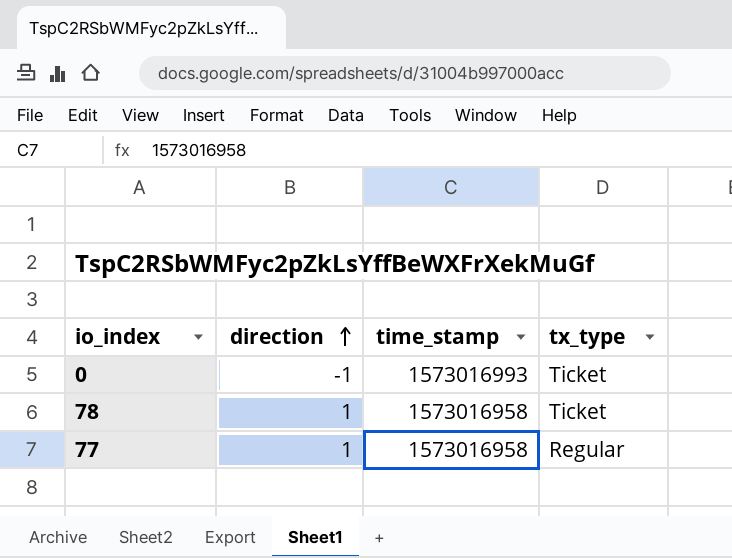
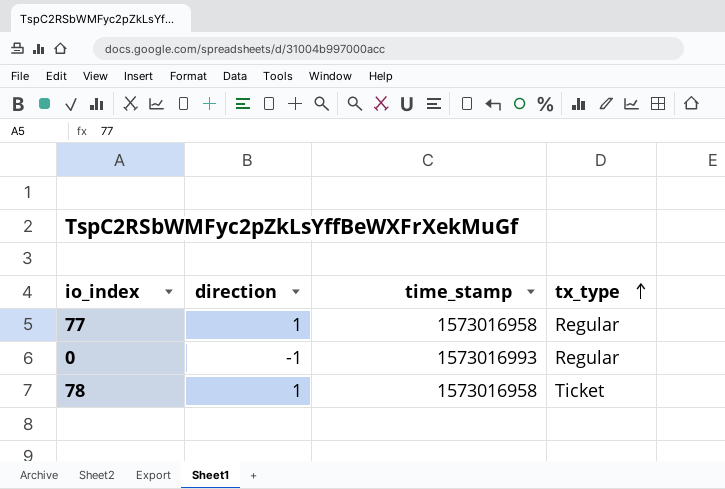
row order: direction ascending -> tx_type ascending
0 | tx_type: Ticket -> Regular

